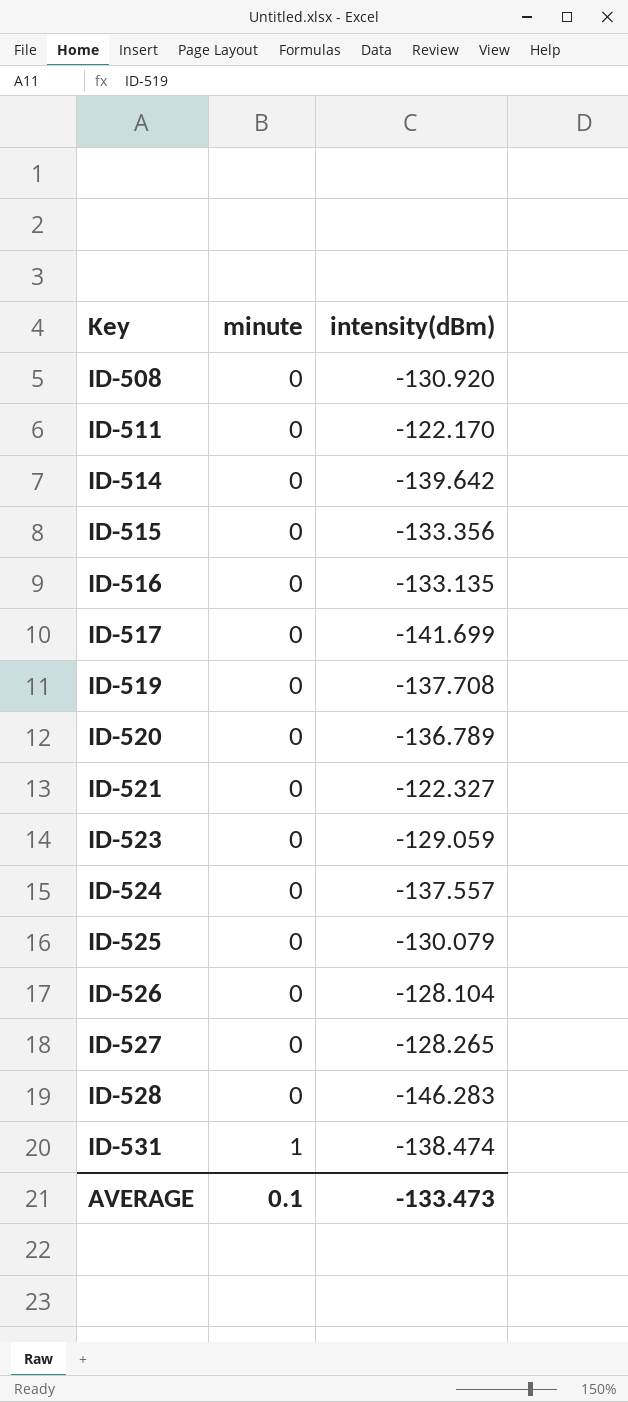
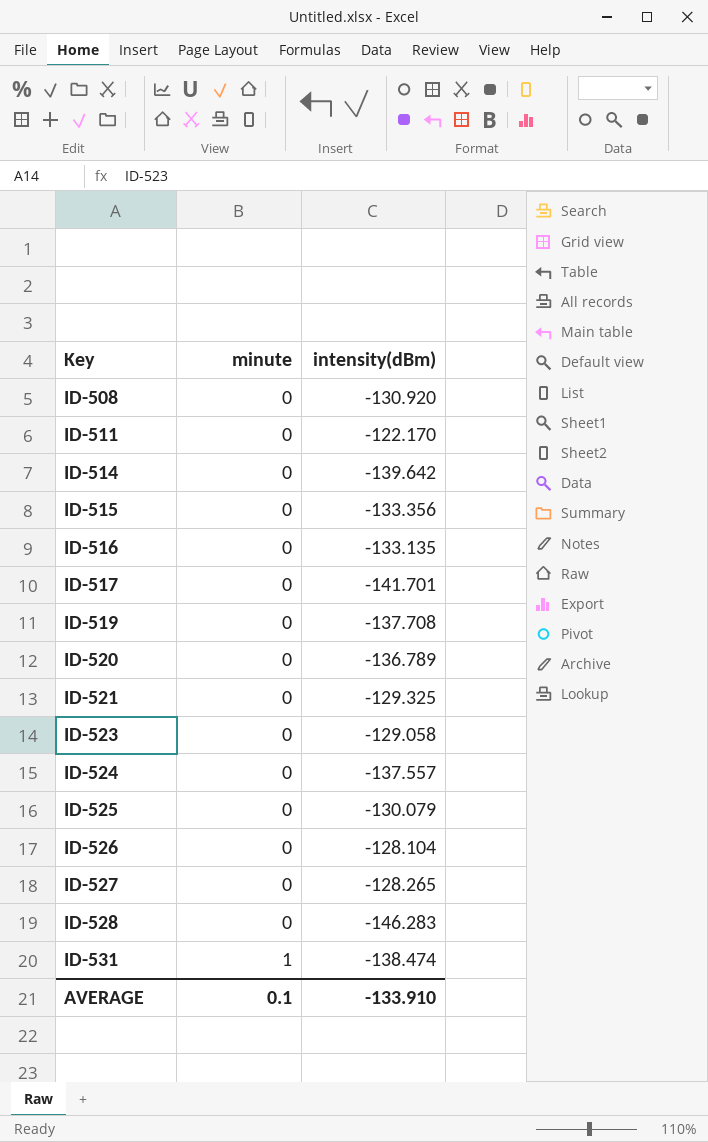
ID-517 | intensity(dBm): -141.699 -> -141.701
ID-521 | intensity(dBm): -122.327 -> -129.325
ID-523 | intensity(dBm): -129.059 -> -129.058
AVERAGE | intensity(dBm): -133.473 -> -133.910

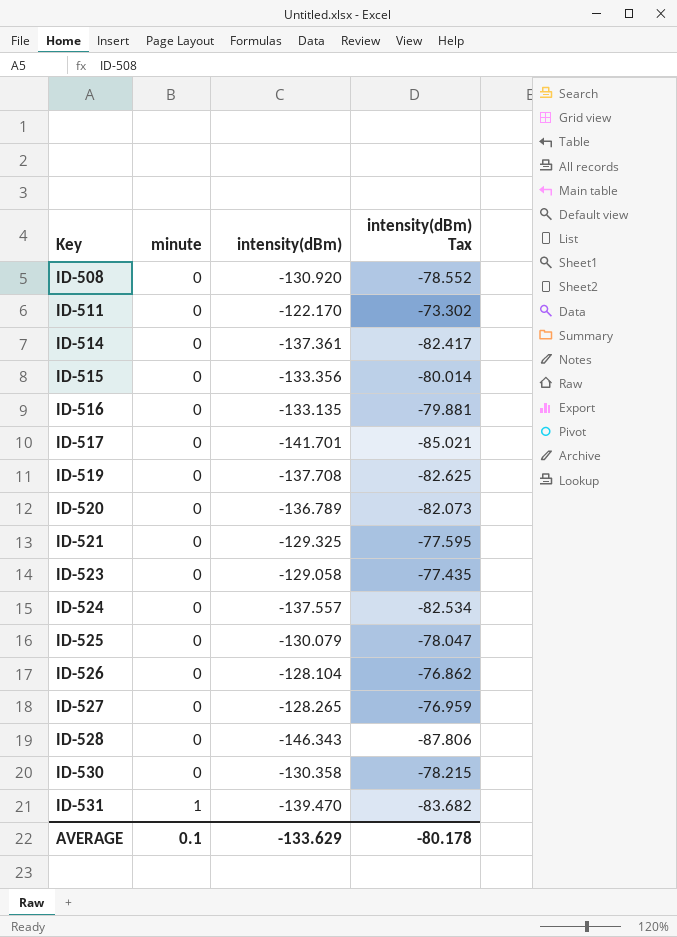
column intensity(dBm) Tax | formula: none -> [intensity(dBm)] * 0.6
ID-514 | intensity(dBm): -139.642 -> -137.361
ID-528 | intensity(dBm): -146.283 -> -146.343
row ID-530: none -> 0 | -130.358 | -78.215
ID-531 | intensity(dBm): -138.474 -> -139.470
AVERAGE | intensity(dBm): -133.910 -> -133.629

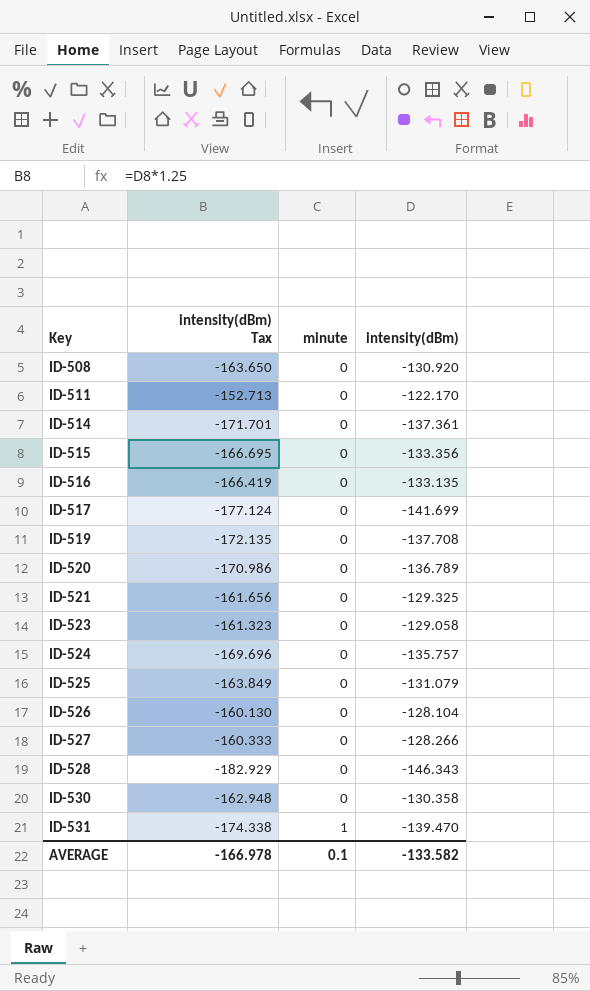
column intensity(dBm) Tax | formula: [intensity(dBm)] * 0.6 -> [intensity(dBm)] * 1.25
column intensity(dBm) Tax | position: 4 -> 2
ID-517 | intensity(dBm): -141.701 -> -141.699
ID-524 | intensity(dBm): -137.557 -> -135.757
ID-525 | intensity(dBm): -130.079 -> -131.079
ID-527 | intensity(dBm): -128.265 -> -128.266
AVERAGE | intensity(dBm) Tax: -80.178 -> -166.978
AVERAGE | intensity(dBm): -133.629 -> -133.582

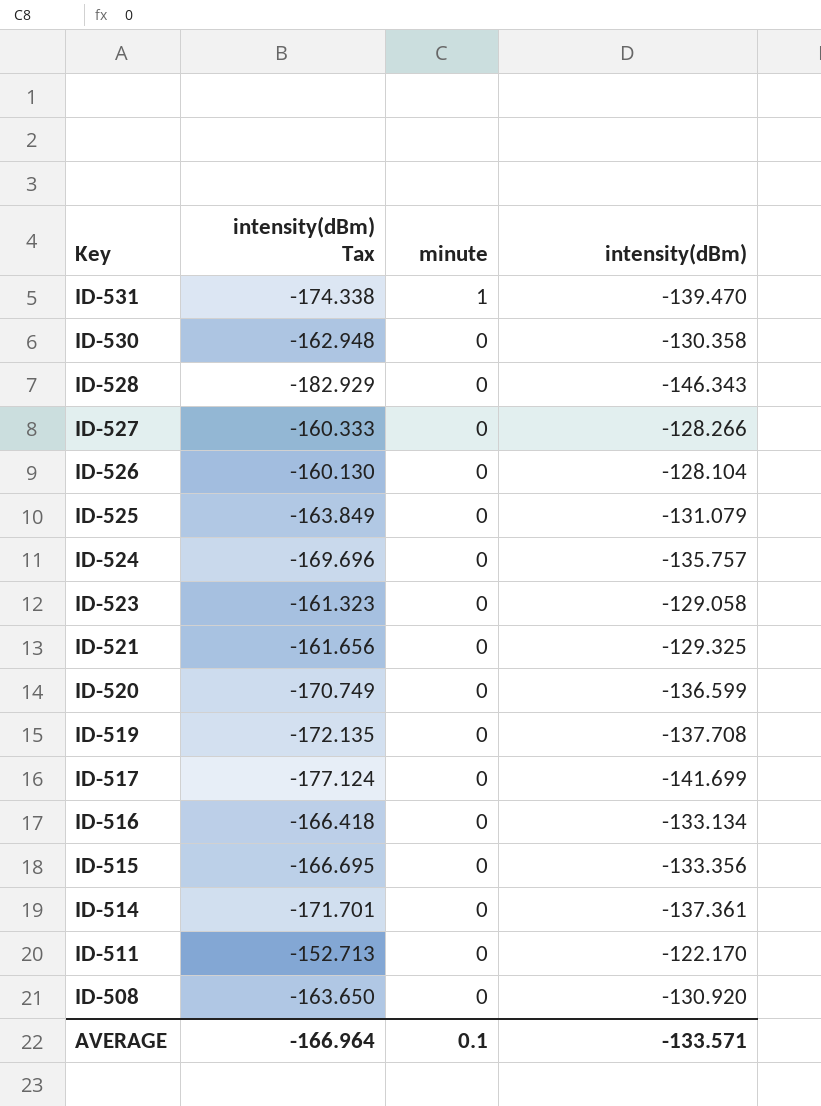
row order: Key ascending -> Key descending
ID-520 | intensity(dBm) Tax: -170.986 -> -170.749
ID-520 | intensity(dBm): -136.789 -> -136.599
ID-516 | intensity(dBm) Tax: -166.419 -> -166.418
ID-516 | intensity(dBm): -133.135 -> -133.134
AVERAGE | intensity(dBm) Tax: -166.978 -> -166.964
AVERAGE | intensity(dBm): -133.582 -> -133.571

